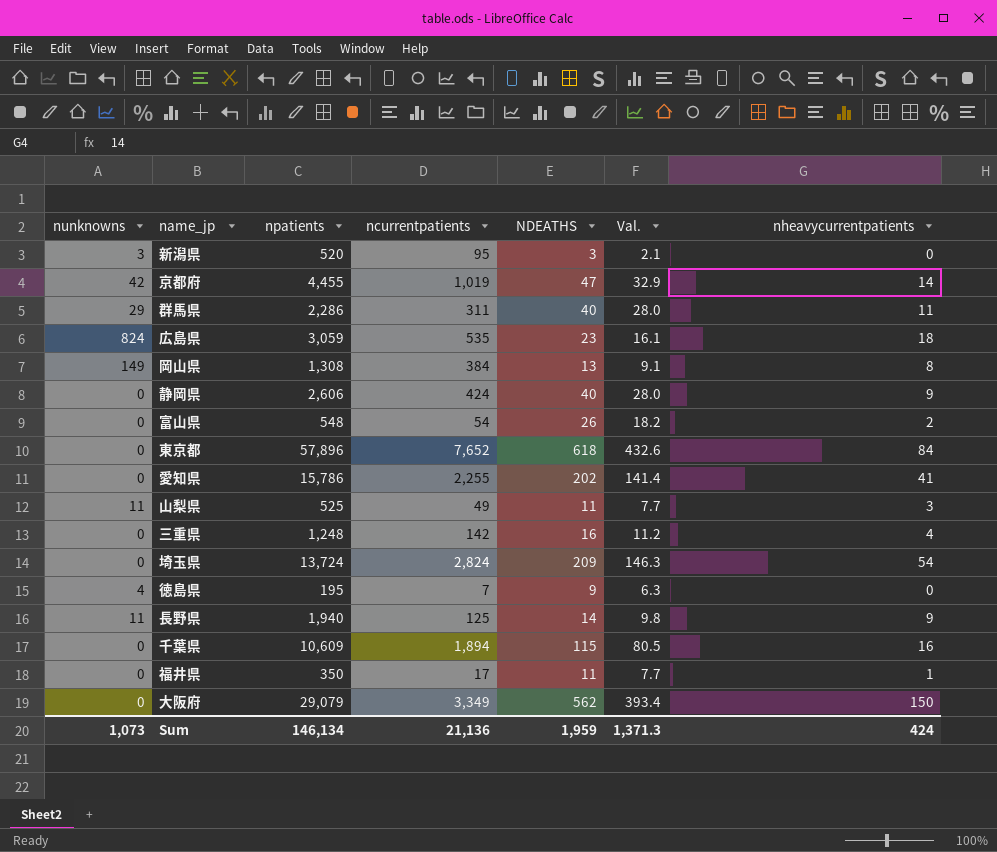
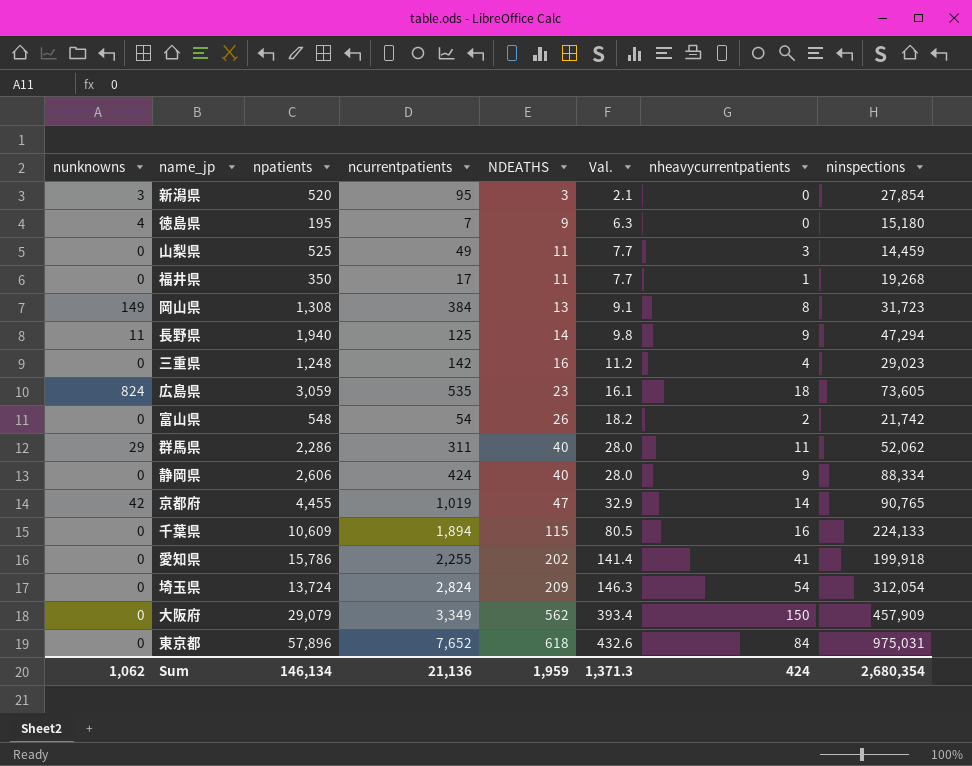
row order: none -> NDEATHS ascending
column ninspections | position: none -> 8
山梨県 | nunknowns: 11 -> 0
Sum | nunknowns: 1,073 -> 1,062

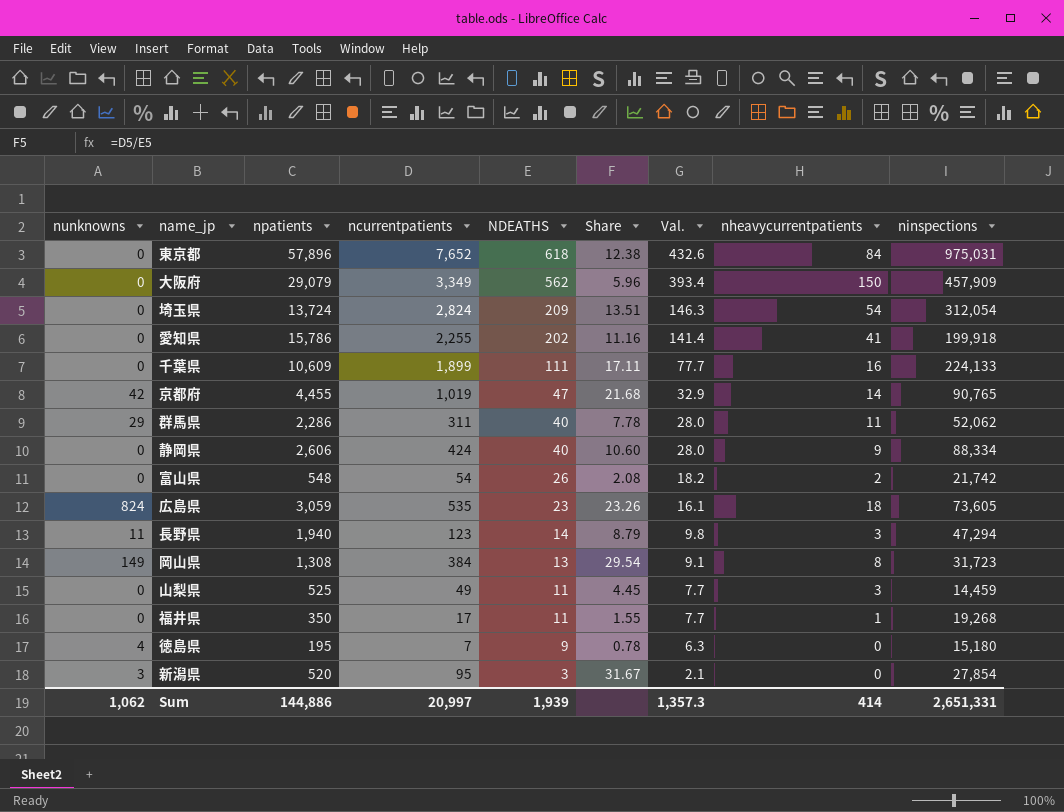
row order: NDEATHS ascending -> NDEATHS descending
column Share | formula: none -> [ncurrentpatients] / [NDEATHS]
row 三重県: 0 | 1,248 | 142 | 16 | 11.2 | 4 | 29,023 -> none
千葉県 | ncurrentpatients: 1,894 -> 1,899
千葉県 | NDEATHS: 115 -> 111
千葉県 | Val.: 80.5 -> 77.7
長野県 | ncurrentpatients: 125 -> 123
長野県 | nheavycurrentpatients: 9 -> 3
Sum | npatients: 146,134 -> 144,886
Sum | ncurrentpatients: 21,136 -> 20,997
Sum | NDEATHS: 1,959 -> 1,939
Sum | Val.: 1,371.3 -> 1,357.3
Sum | nheavycurrentpatients: 424 -> 414
Sum | ninspections: 2,680,354 -> 2,651,331

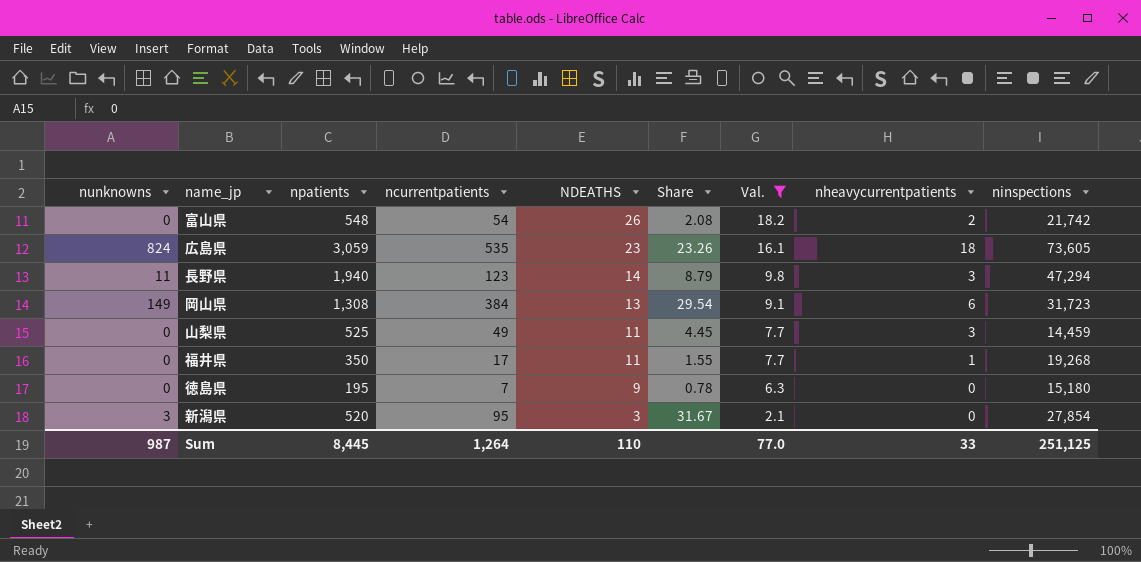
filter: none -> Val. <= 18.2
岡山県 | nheavycurrentpatients: 8 -> 6
徳島県 | nunknowns: 4 -> 0
Sum | nunknowns: 1,062 -> 987
Sum | npatients: 144,886 -> 8,445
Sum | ncurrentpatients: 20,997 -> 1,264
Sum | NDEATHS: 1,939 -> 110
Sum | Val.: 1,357.3 -> 77.0
Sum | nheavycurrentpatients: 414 -> 33
Sum | ninspections: 2,651,331 -> 251,125

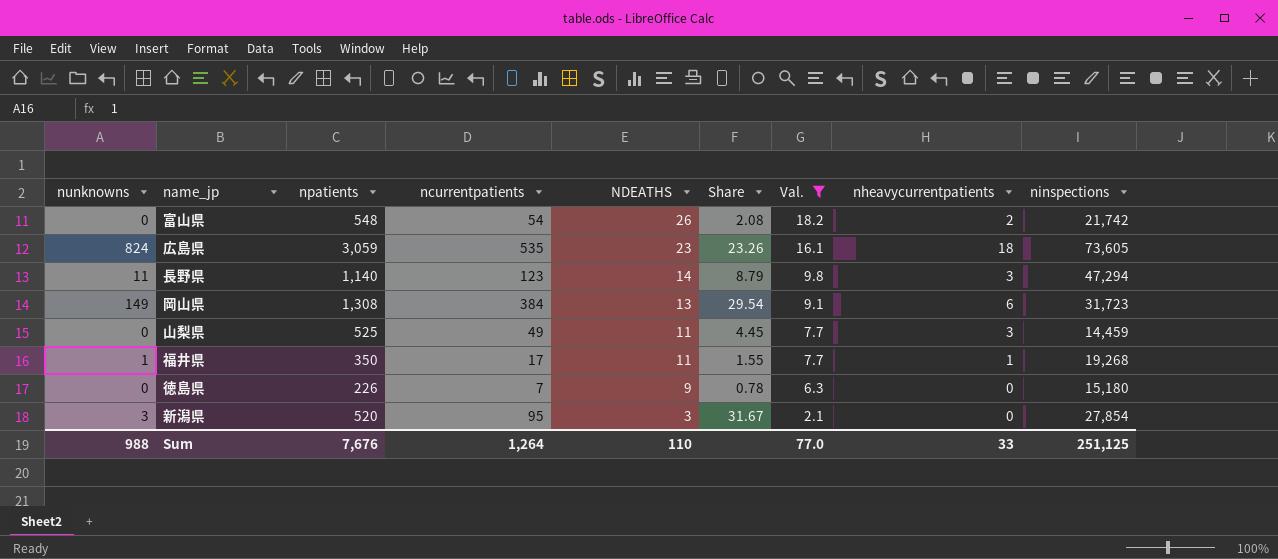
長野県 | npatients: 1,940 -> 1,140
福井県 | nunknowns: 0 -> 1
徳島県 | npatients: 195 -> 226
Sum | nunknowns: 987 -> 988
Sum | npatients: 8,445 -> 7,676

